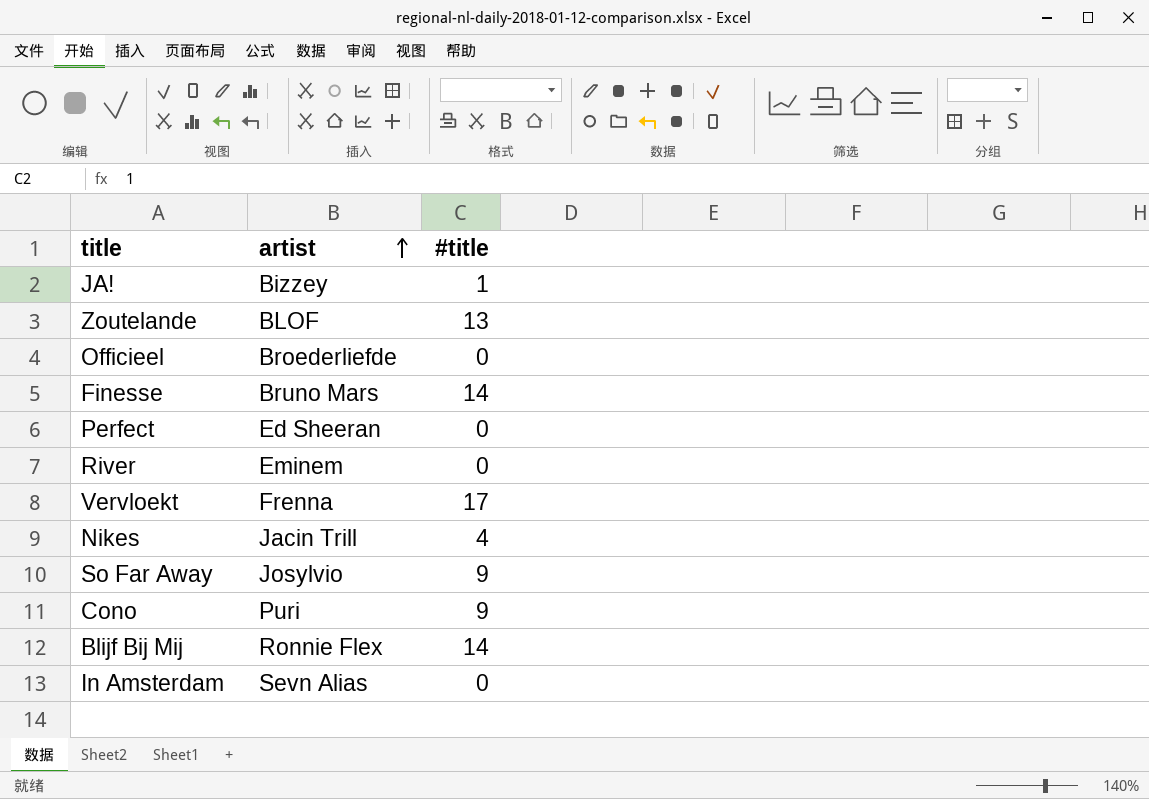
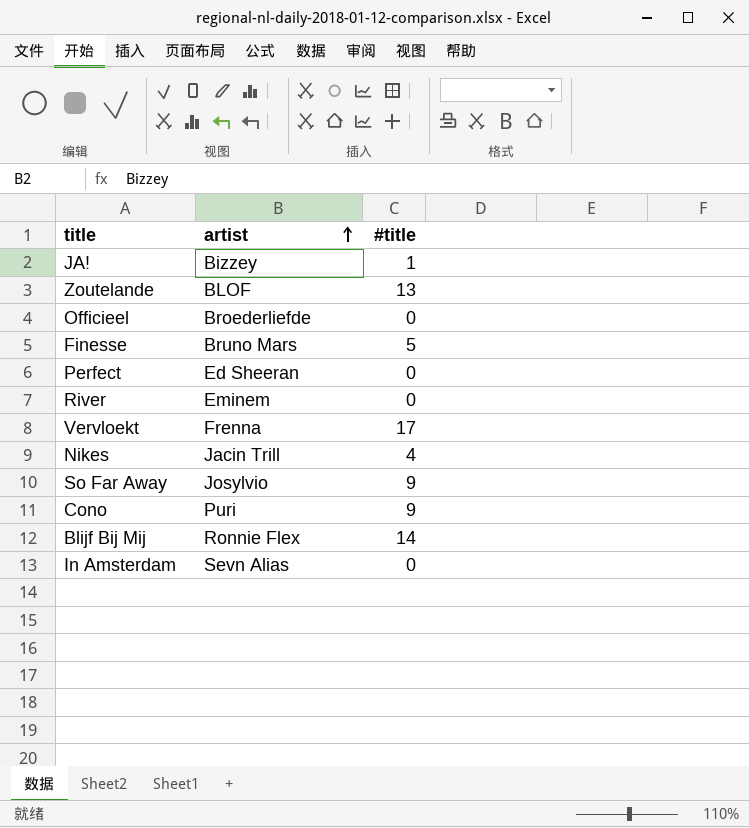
Finesse | #title: 14 -> 5

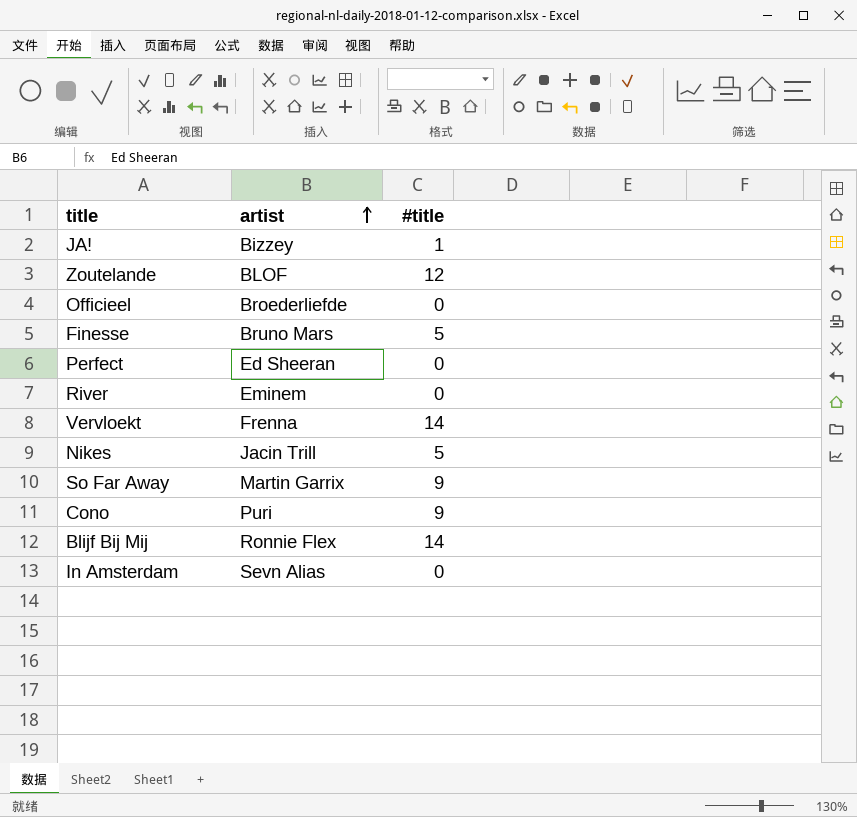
Zoutelande | #title: 13 -> 12
Vervloekt | #title: 17 -> 14
Nikes | #title: 4 -> 5
So Far Away | artist: Josylvio -> Martin Garrix

